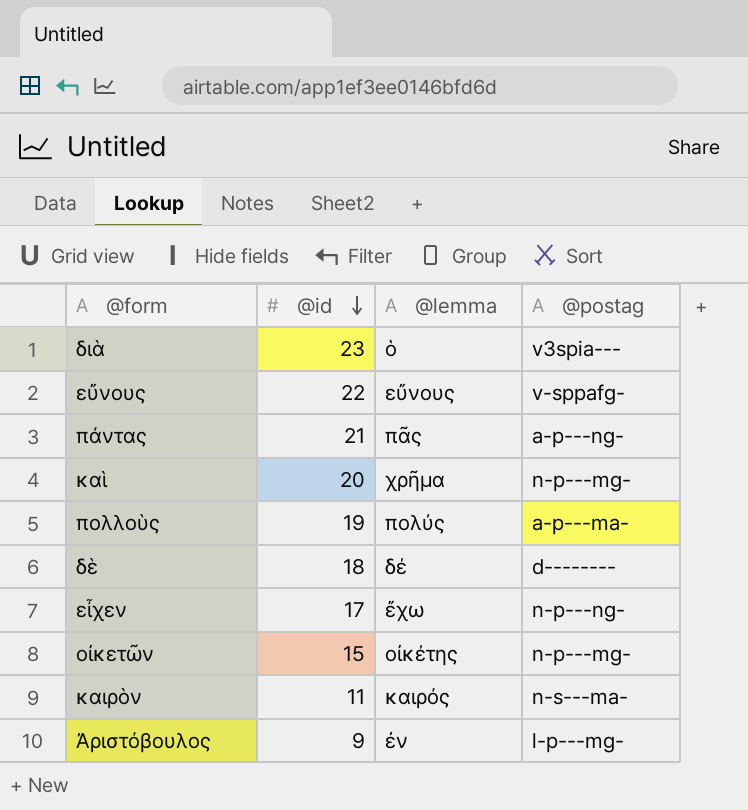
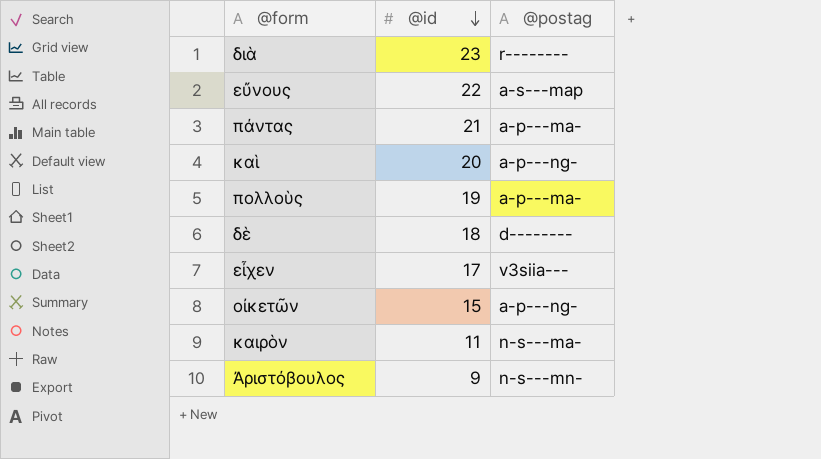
column @lemma | position: 3 -> none
διὰ | @postag: v3spia--- -> r--------
εὔνους | @postag: v-sppafg- -> a-s---map
πάντας | @postag: a-p---ng- -> a-p---ma-
καὶ | @postag: n-p---mg- -> a-p---ng-
εἶχεν | @postag: n-p---ng- -> v3siia---
οἰκετῶν | @postag: n-p---mg- -> a-p---ng-
Ἀριστόβουλος | @postag: l-p---mg- -> n-s---mn-

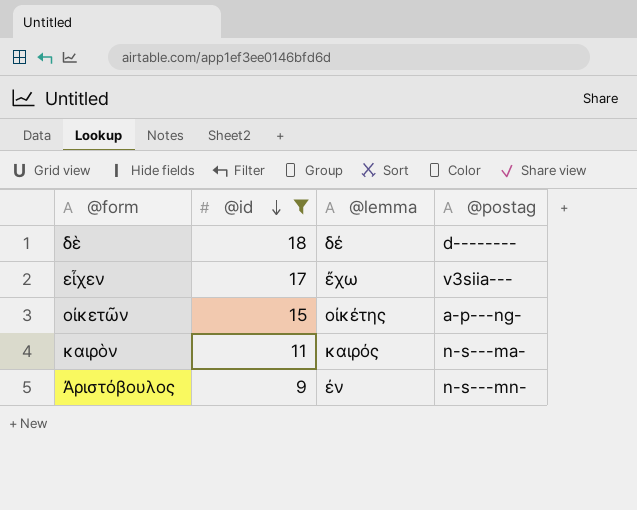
filter: none -> @id <= 18
column @lemma | position: none -> 3

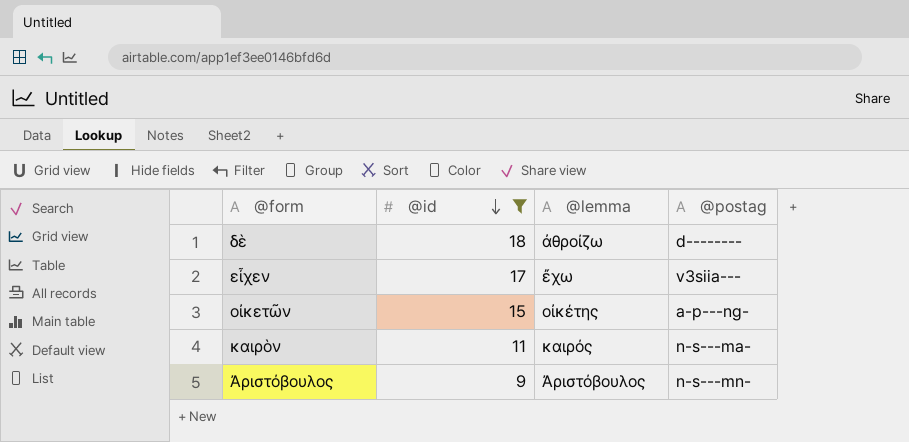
δὲ | @lemma: δέ -> ἀθροίζω
Ἀριστόβουλος | @lemma: ἐν -> Ἀριστόβουλος

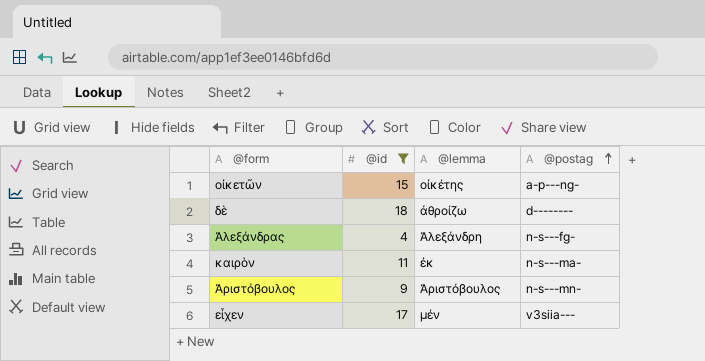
row order: @id descending -> @postag ascending
row Ἀλεξάνδρας: none -> 4 | Ἀλεξάνδρη | n-s---fg-
καιρὸν | @lemma: καιρός -> ἐκ
εἶχεν | @lemma: ἔχω -> μέν

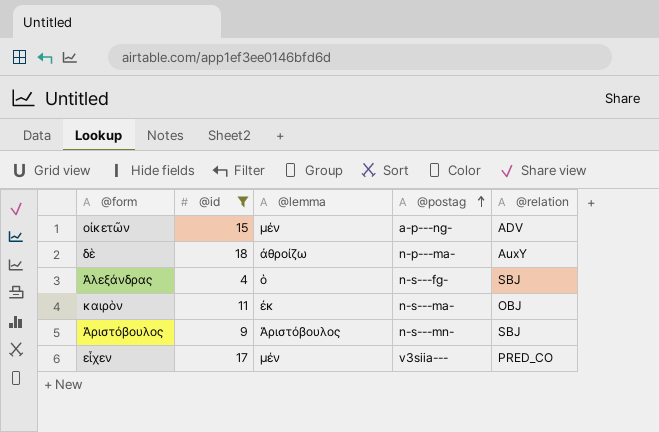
column @relation | position: none -> 5
οἰκετῶν | @lemma: οἰκέτης -> μέν
δὲ | @postag: d-------- -> n-p---ma-
Ἀλεξάνδρας | @lemma: Ἀλεξάνδρη -> ὁ

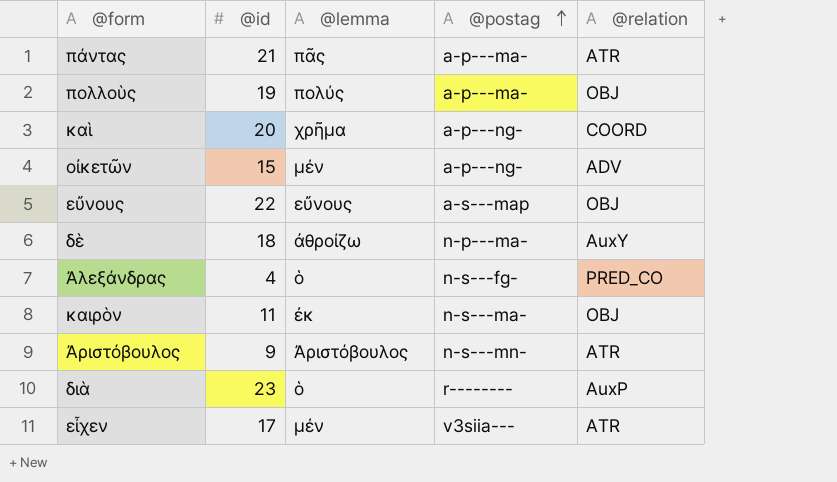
filter: @id <= 18 -> none
Ἀλεξάνδρας | @relation: SBJ -> PRED_CO
Ἀριστόβουλος | @relation: SBJ -> ATR
εἶχεν | @relation: PRED_CO -> ATR

